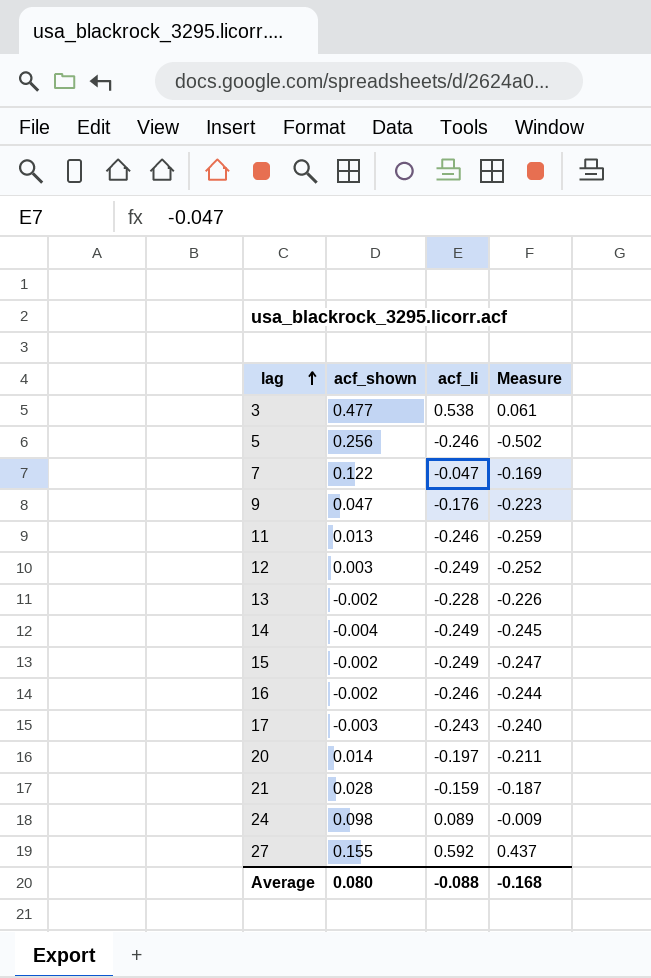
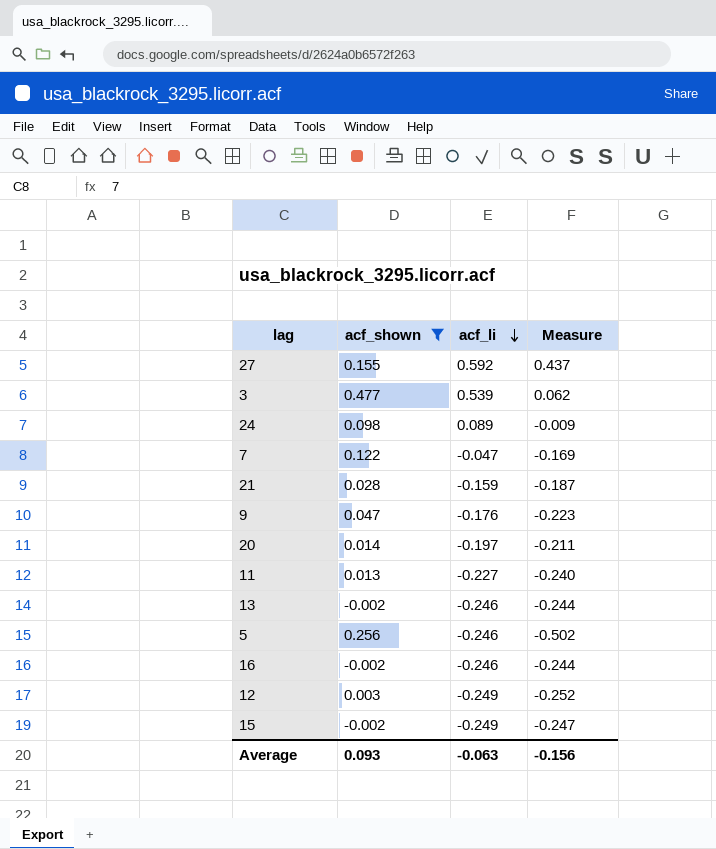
filter: none -> acf_shown >= -0.002
row order: lag ascending -> acf_li descending
3 | acf_li: 0.538 -> 0.539
3 | Measure: 0.061 -> 0.062
11 | acf_li: -0.246 -> -0.227
11 | Measure: -0.259 -> -0.240
13 | acf_li: -0.228 -> -0.246
13 | Measure: -0.226 -> -0.244
Average | acf_shown: 0.080 -> 0.093
Average | acf_li: -0.088 -> -0.063
Average | Measure: -0.168 -> -0.156

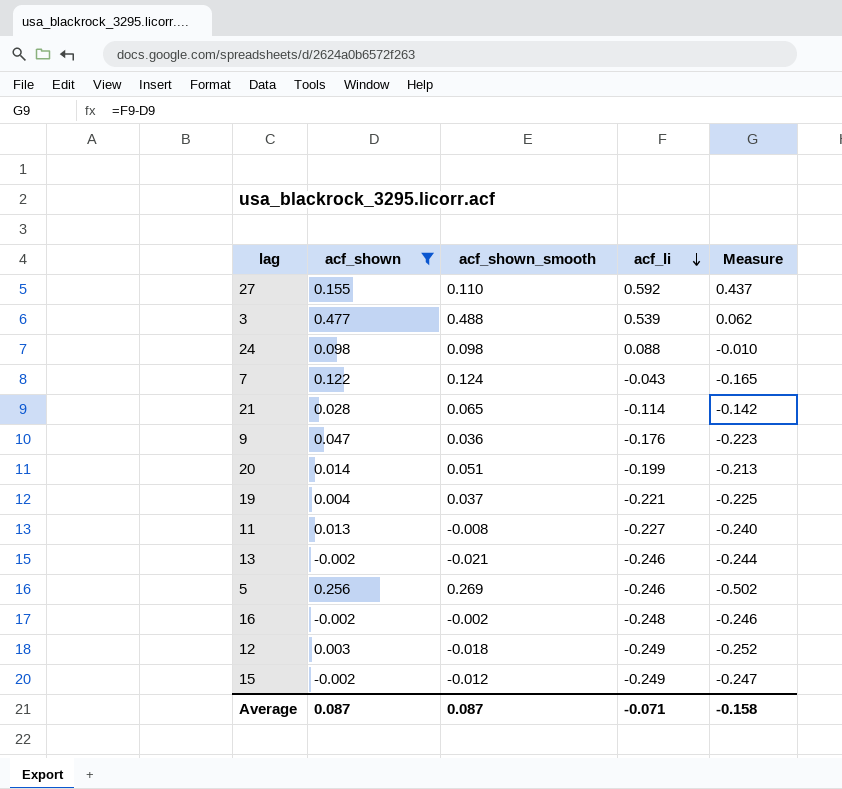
column acf_shown_smooth | position: none -> 3
24 | acf_li: 0.089 -> 0.088
24 | Measure: -0.009 -> -0.010
7 | acf_li: -0.047 -> -0.043
7 | Measure: -0.169 -> -0.165
21 | acf_li: -0.159 -> -0.114
21 | Measure: -0.187 -> -0.142
20 | acf_li: -0.197 -> -0.199
20 | Measure: -0.211 -> -0.213
row 19: none -> 0.004 | 0.037 | -0.221 | -0.225
16 | acf_li: -0.246 -> -0.248
16 | Measure: -0.244 -> -0.246
Average | acf_shown: 0.093 -> 0.087
Average | acf_li: -0.063 -> -0.071
Average | Measure: -0.156 -> -0.158

